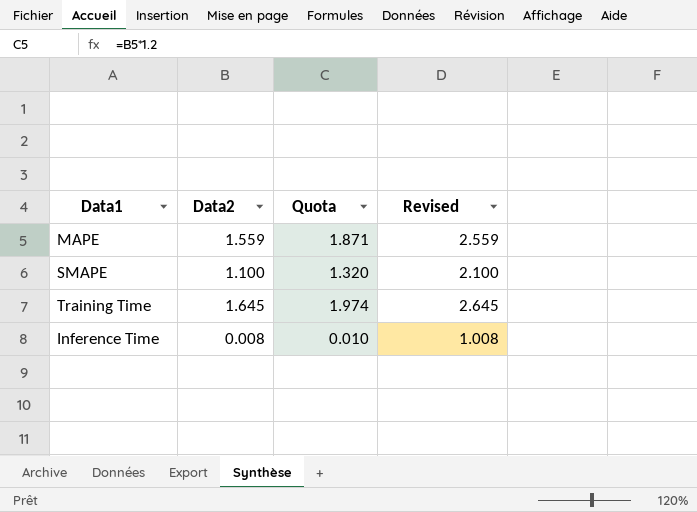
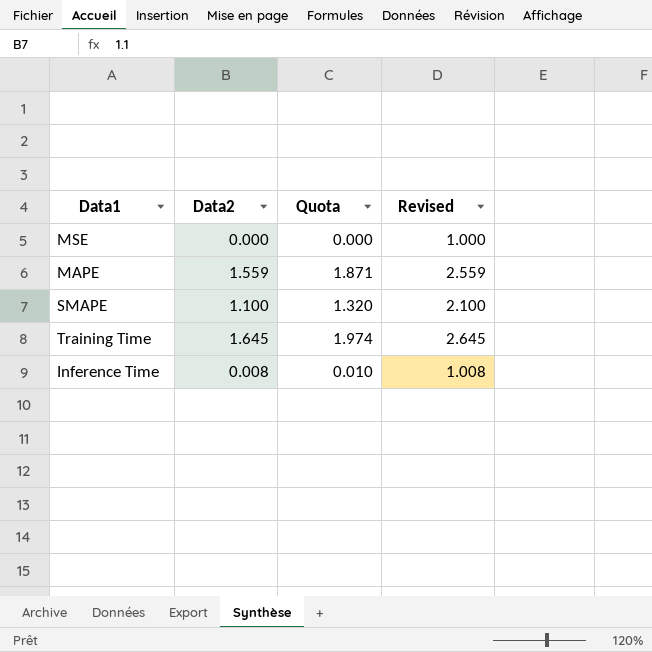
row MSE: none -> 0.000 | 0.000 | 1.000

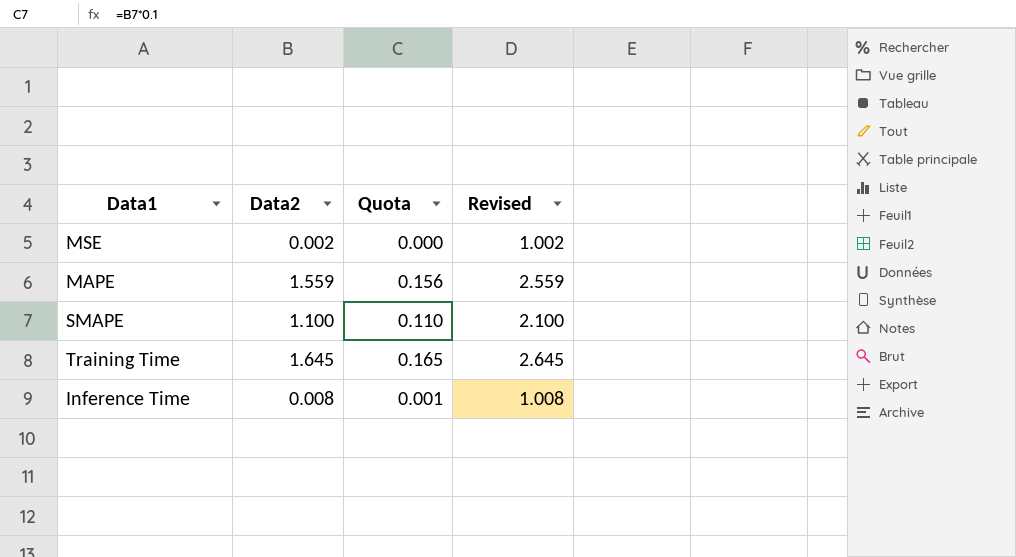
column Quota | formula: [Data2] * 1.2 -> [Data2] * 0.1
MSE | Data2: 0.000 -> 0.002
MSE | Revised: 1.000 -> 1.002

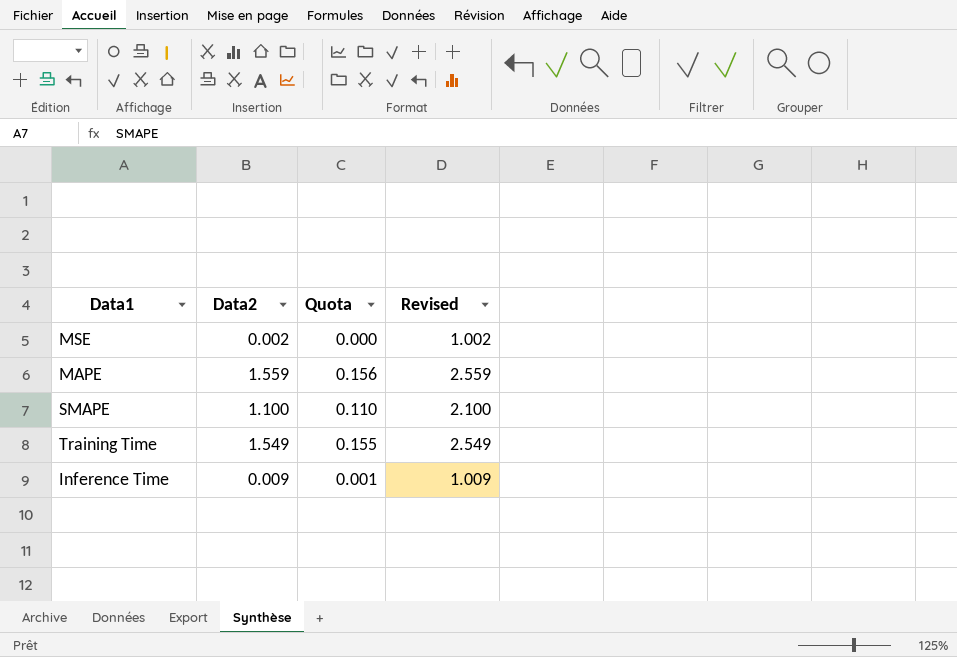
Training Time | Data2: 1.645 -> 1.549
Training Time | Quota: 0.165 -> 0.155
Training Time | Revised: 2.645 -> 2.549
Inference Time | Data2: 0.008 -> 0.009
Inference Time | Revised: 1.008 -> 1.009

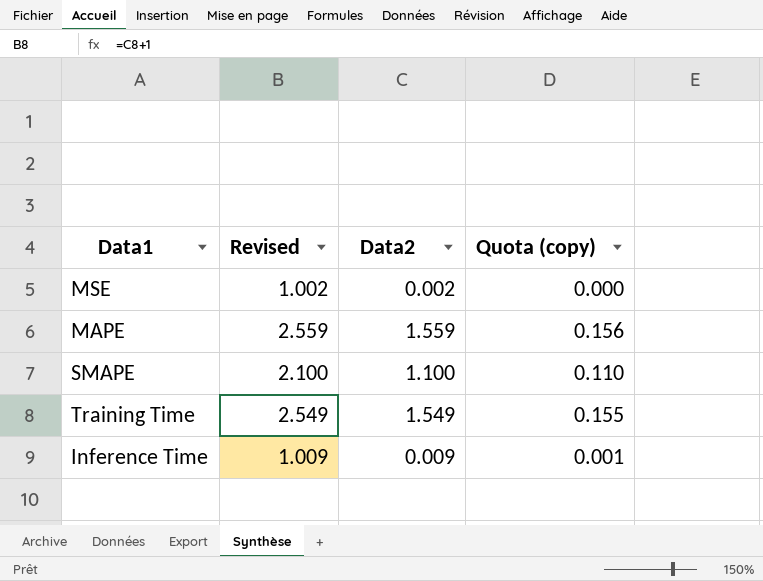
column Revised | position: 4 -> 2
column name: Quota -> Quota (copy)

